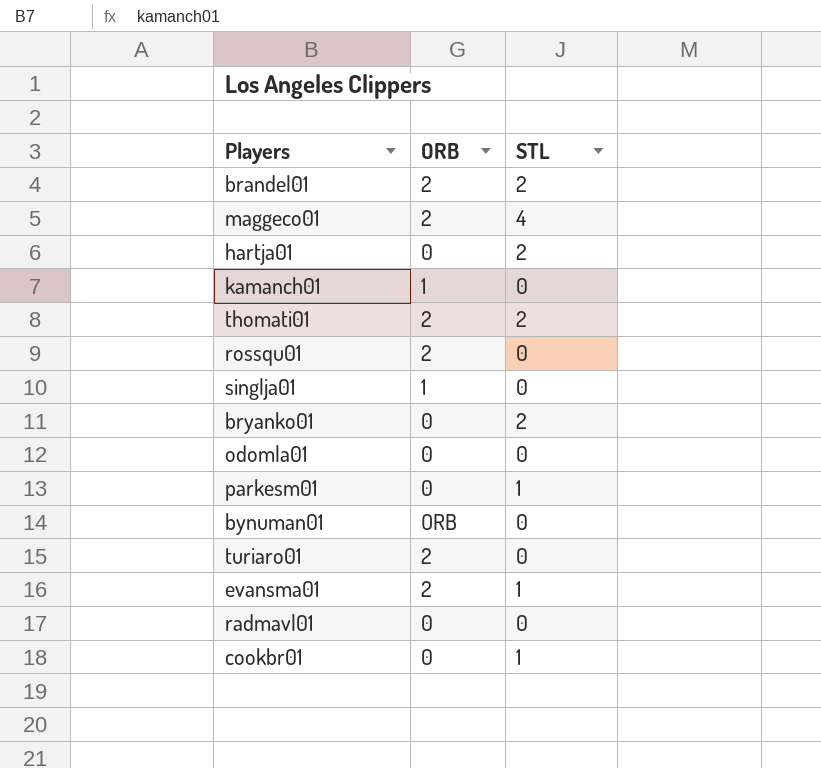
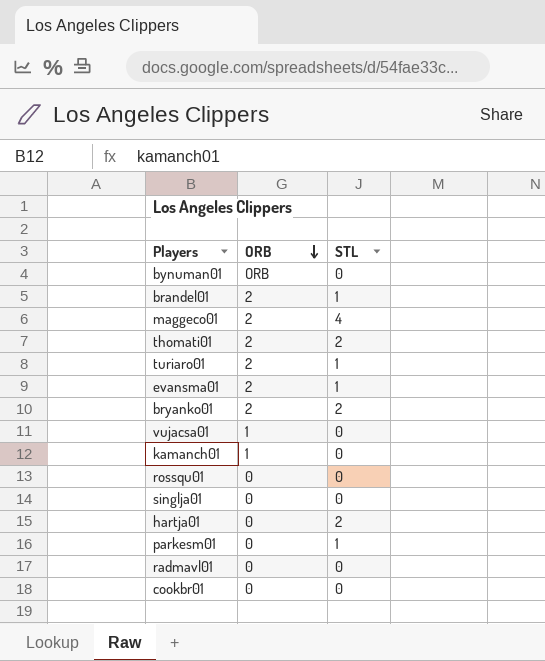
row order: none -> ORB descending
row odomla01: 0 | 0 -> none
brandel01 | STL: 2 -> 1
turiaro01 | STL: 0 -> 1
bryanko01 | ORB: 0 -> 2
row vujacsa01: none -> 1 | 0
rossqu01 | ORB: 2 -> 0
singlja01 | ORB: 1 -> 0
cookbr01 | STL: 1 -> 0

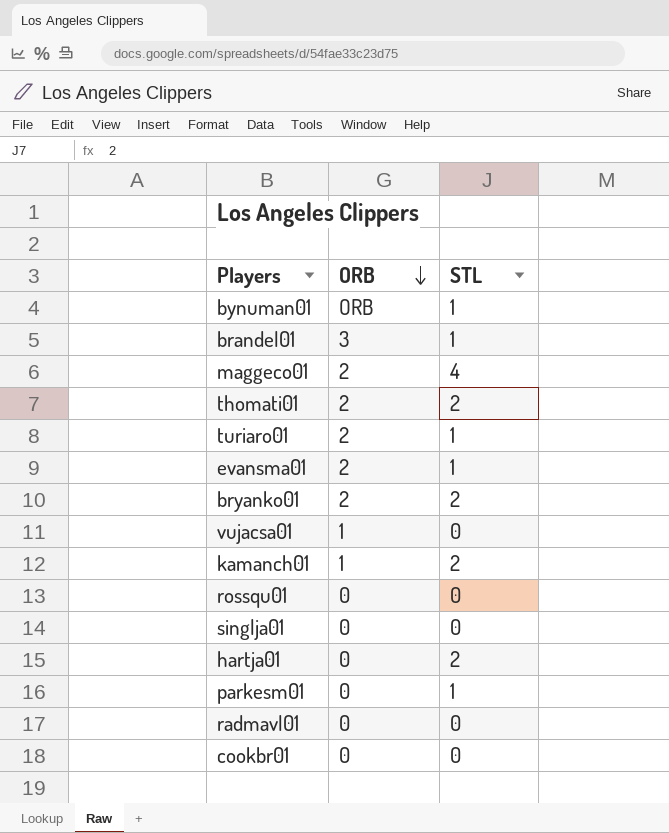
bynuman01 | STL: 0 -> 1
brandel01 | ORB: 2 -> 3
kamanch01 | STL: 0 -> 2

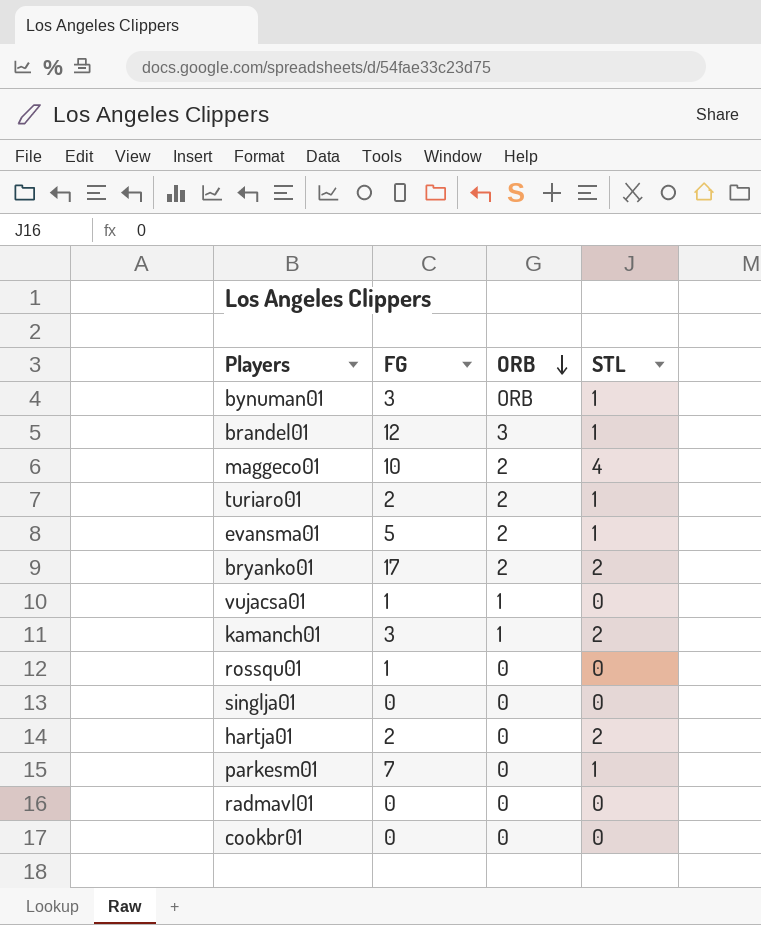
column FG | position: none -> 2
row thomati01: 2 | 2 -> none

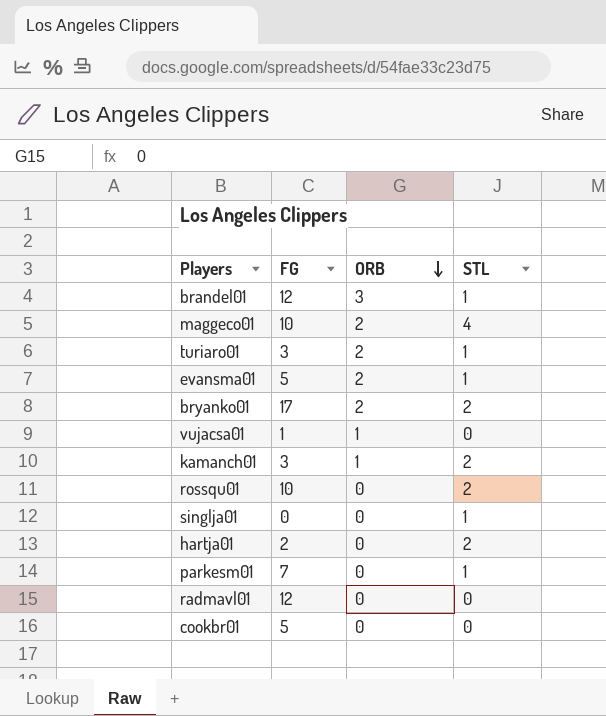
row bynuman01: 3 | ORB | 1 -> none
turiaro01 | FG: 2 -> 3
rossqu01 | FG: 1 -> 10
rossqu01 | STL: 0 -> 2
singlja01 | STL: 0 -> 1
radmavl01 | FG: 0 -> 12
cookbr01 | FG: 0 -> 5

